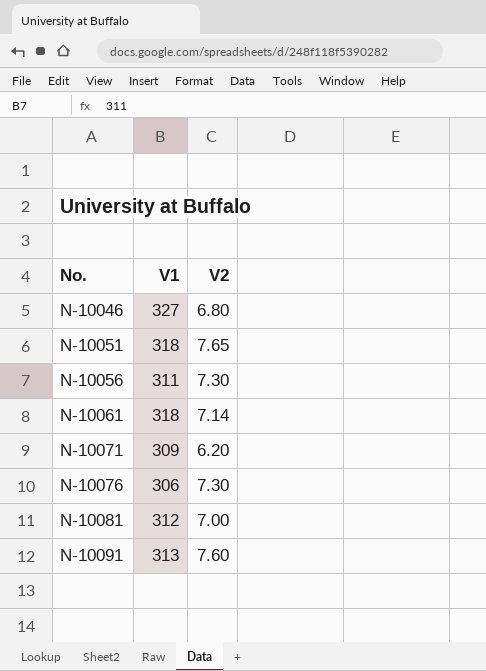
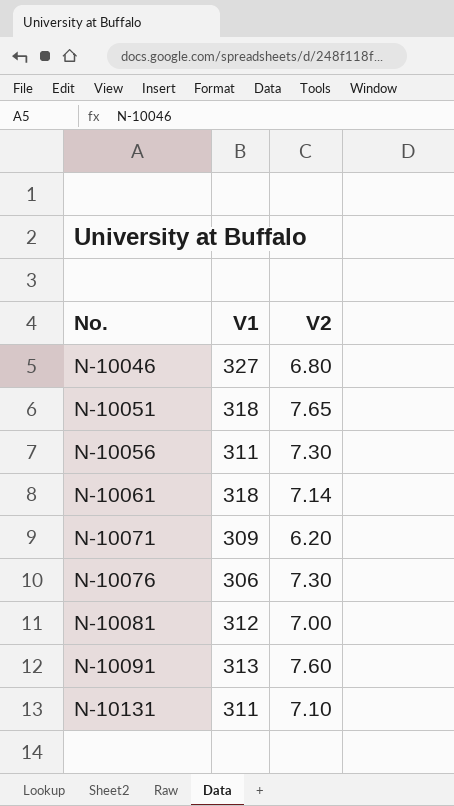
row N-10131: none -> 311 | 7.10

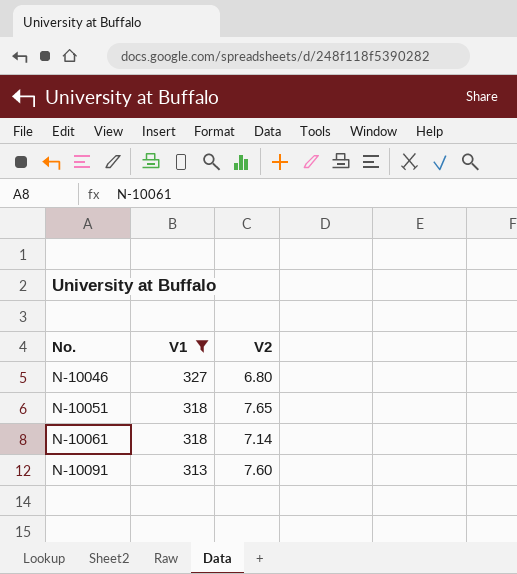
filter: none -> V1 >= 313

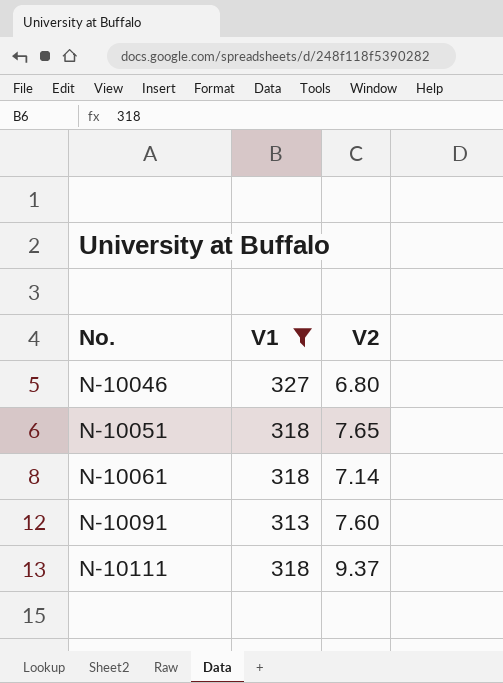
row N-10111: none -> 318 | 9.37

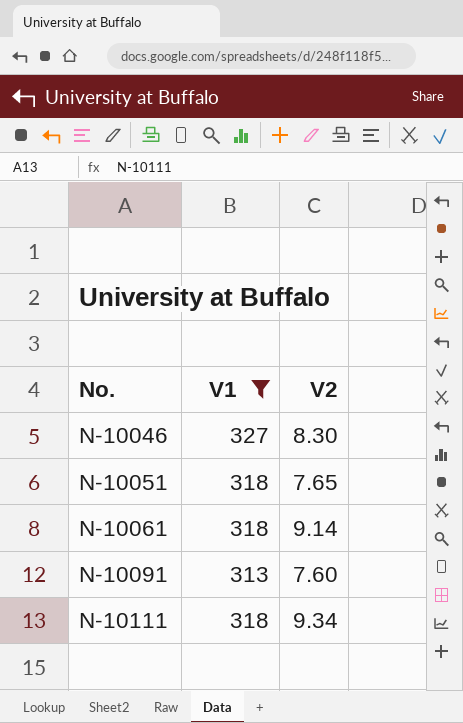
N-10046 | V2: 6.80 -> 8.30
N-10061 | V2: 7.14 -> 9.14
N-10111 | V2: 9.37 -> 9.34

